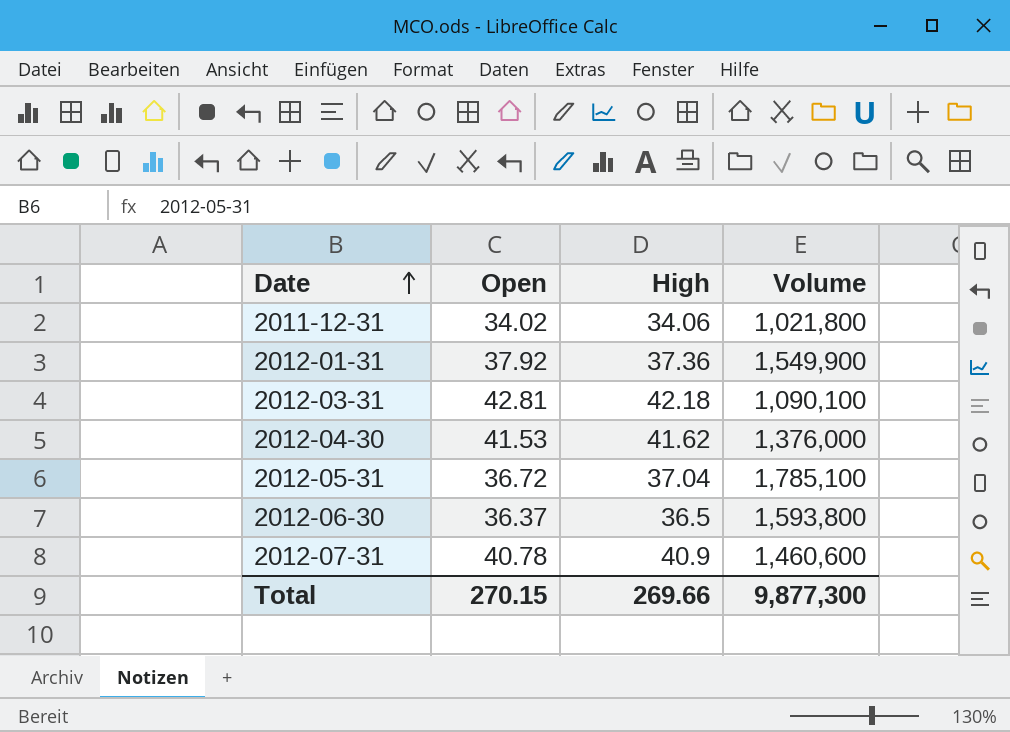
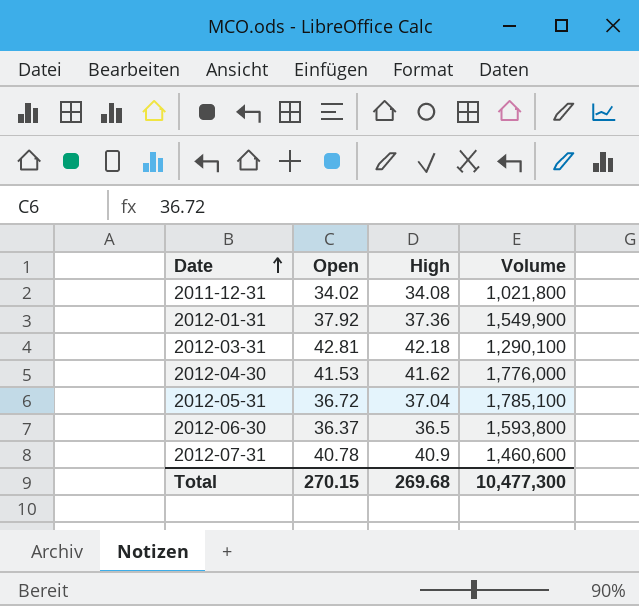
2011-12-31 | High: 34.06 -> 34.08
2012-03-31 | Volume: 1,090,100 -> 1,290,100
2012-04-30 | Volume: 1,376,000 -> 1,776,000
Total | High: 269.66 -> 269.68
Total | Volume: 9,877,300 -> 10,477,300

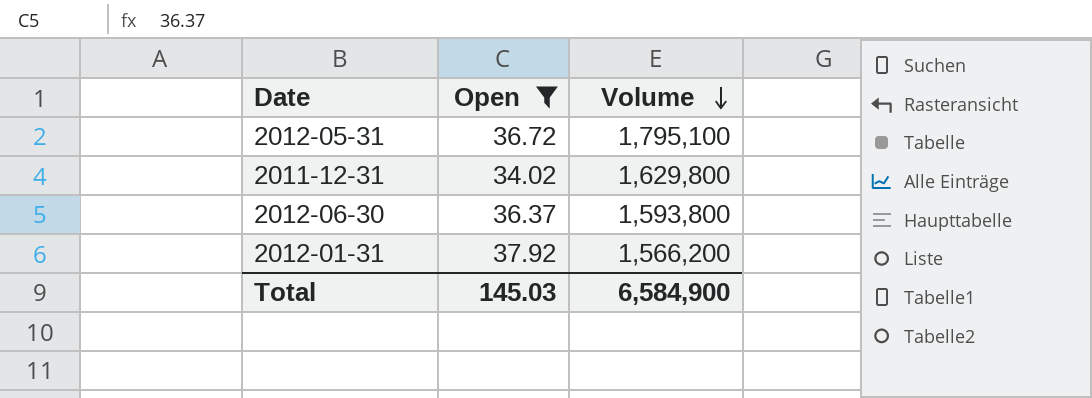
filter: none -> Open <= 37.92
row order: Date ascending -> Volume descending
column High | position: 3 -> none
2012-05-31 | Volume: 1,785,100 -> 1,795,100
2011-12-31 | Volume: 1,021,800 -> 1,629,800
2012-01-31 | Volume: 1,549,900 -> 1,566,200
Total | Open: 270.15 -> 145.03
Total | Volume: 10,477,300 -> 6,584,900

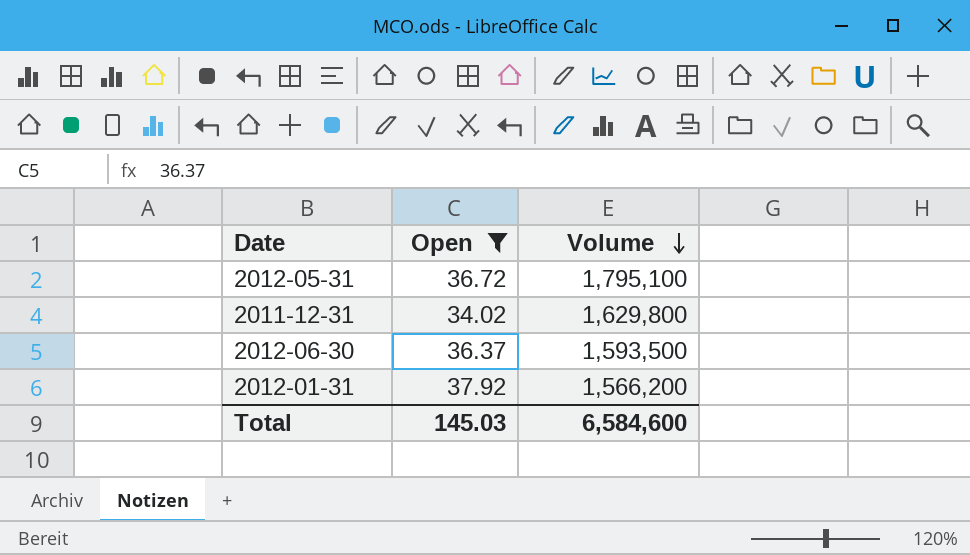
2012-06-30 | Volume: 1,593,800 -> 1,593,500
Total | Volume: 6,584,900 -> 6,584,600

